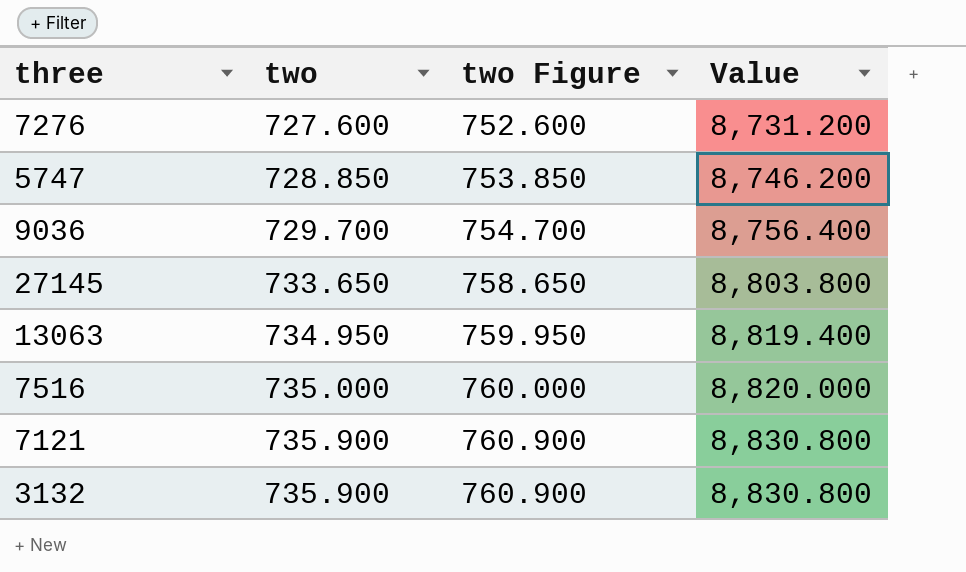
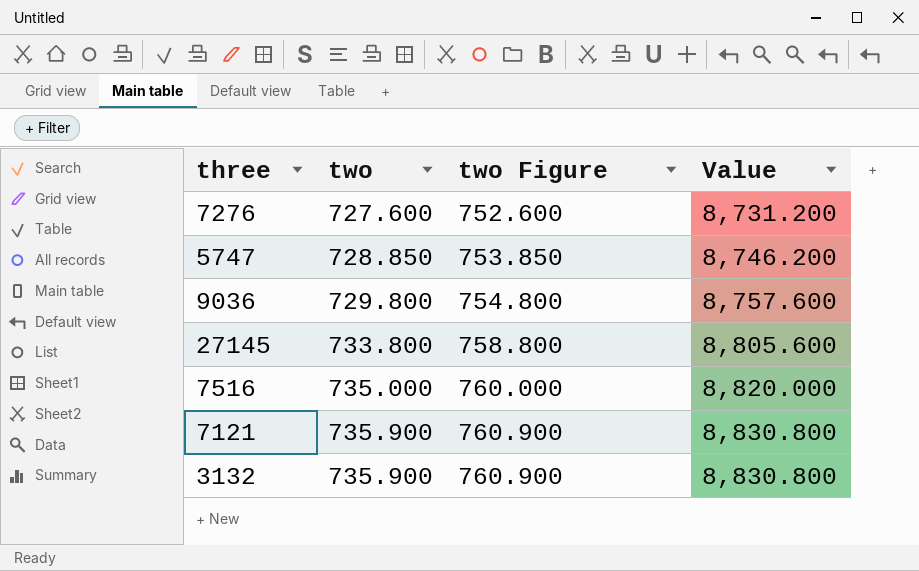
row 13063: 734.950 | 759.950 | 8,819.400 -> none
9036 | two: 729.700 -> 729.800
9036 | two Figure: 754.700 -> 754.800
9036 | Value: 8,756.400 -> 8,757.600
27145 | two: 733.650 -> 733.800
27145 | two Figure: 758.650 -> 758.800
27145 | Value: 8,803.800 -> 8,805.600

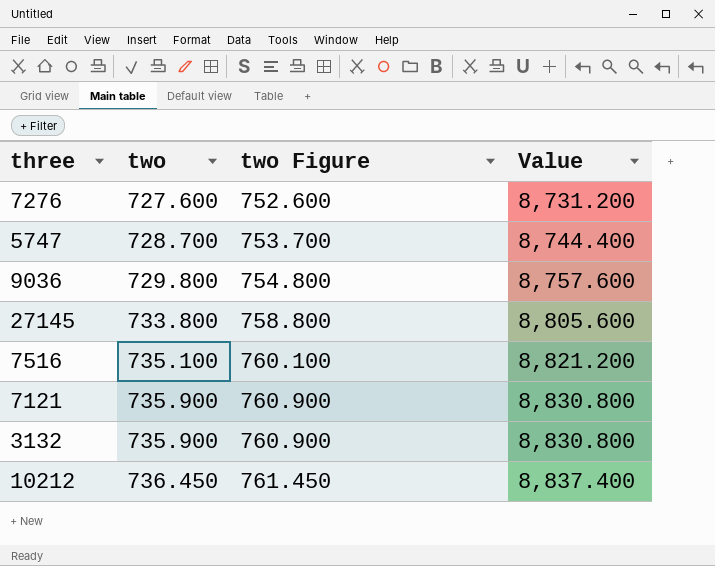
5747 | two: 728.850 -> 728.700
5747 | two Figure: 753.850 -> 753.700
5747 | Value: 8,746.200 -> 8,744.400
7516 | two: 735.000 -> 735.100
7516 | two Figure: 760.000 -> 760.100
7516 | Value: 8,820.000 -> 8,821.200
row 10212: none -> 736.450 | 761.450 | 8,837.400

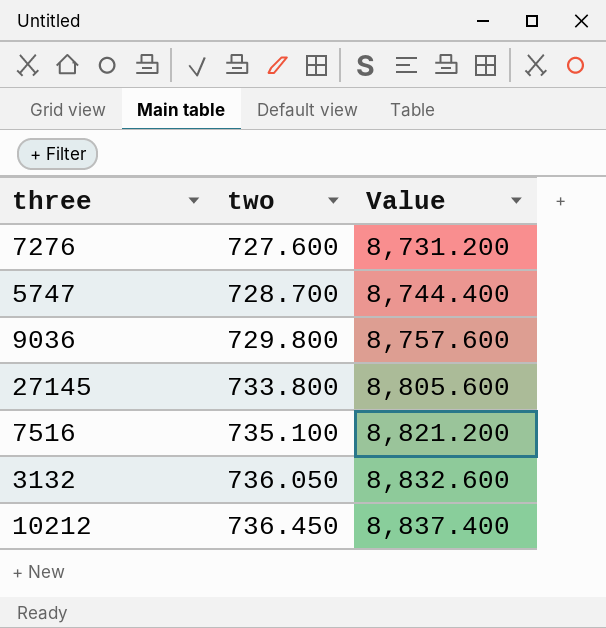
column two Figure | formula: [two] + 25 -> none
row 7121: 735.900 | 760.900 | 8,830.800 -> none
3132 | two: 735.900 -> 736.050
3132 | Value: 8,830.800 -> 8,832.600

